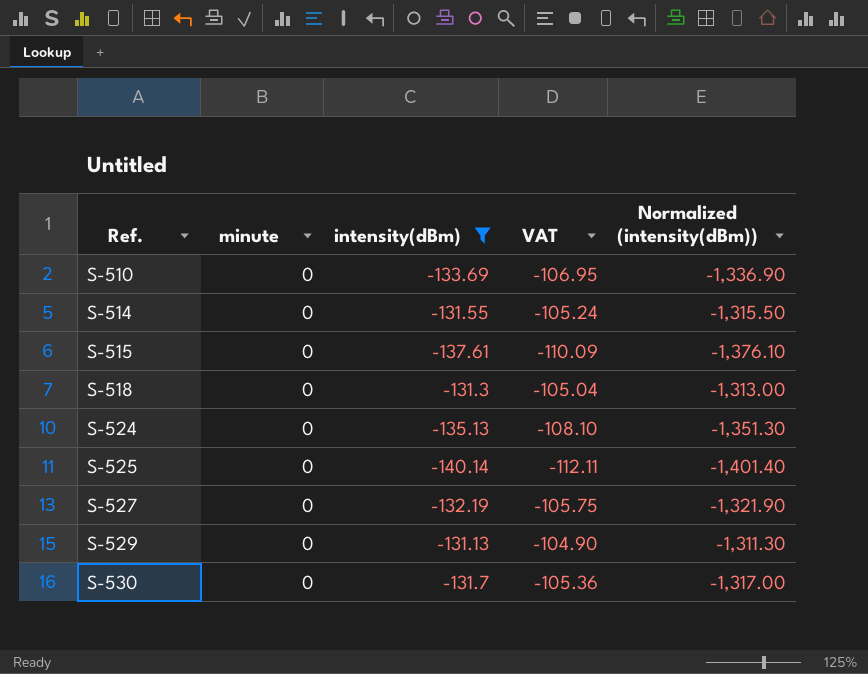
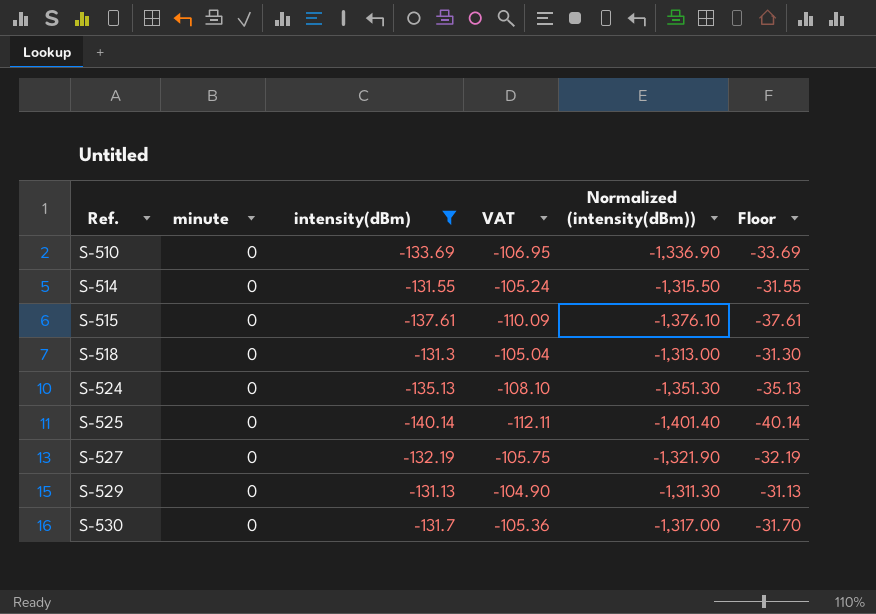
column Floor | formula: none -> [intensity(dBm)] + 100

